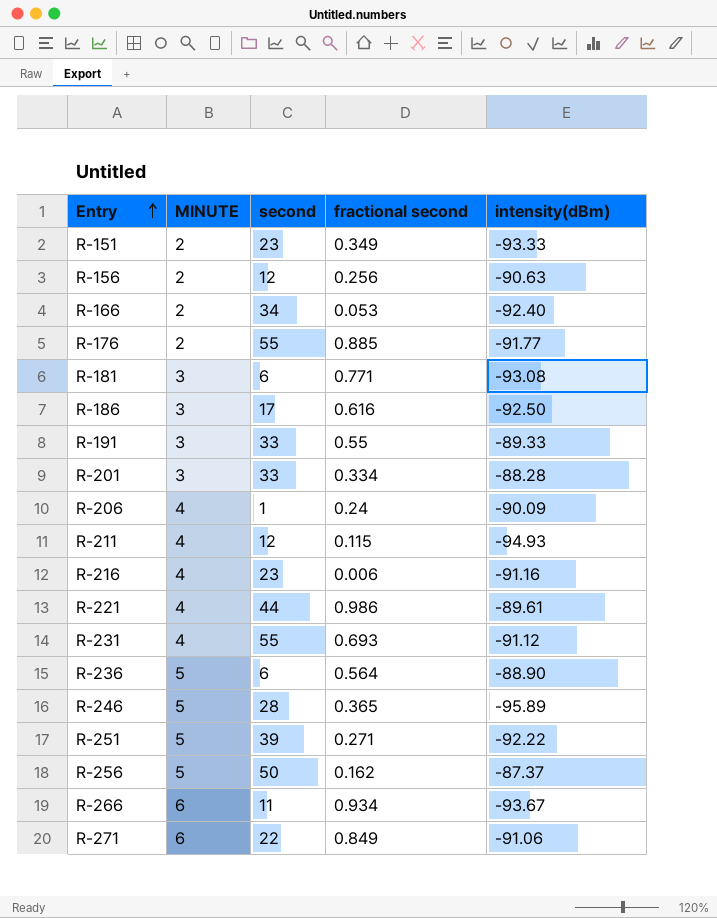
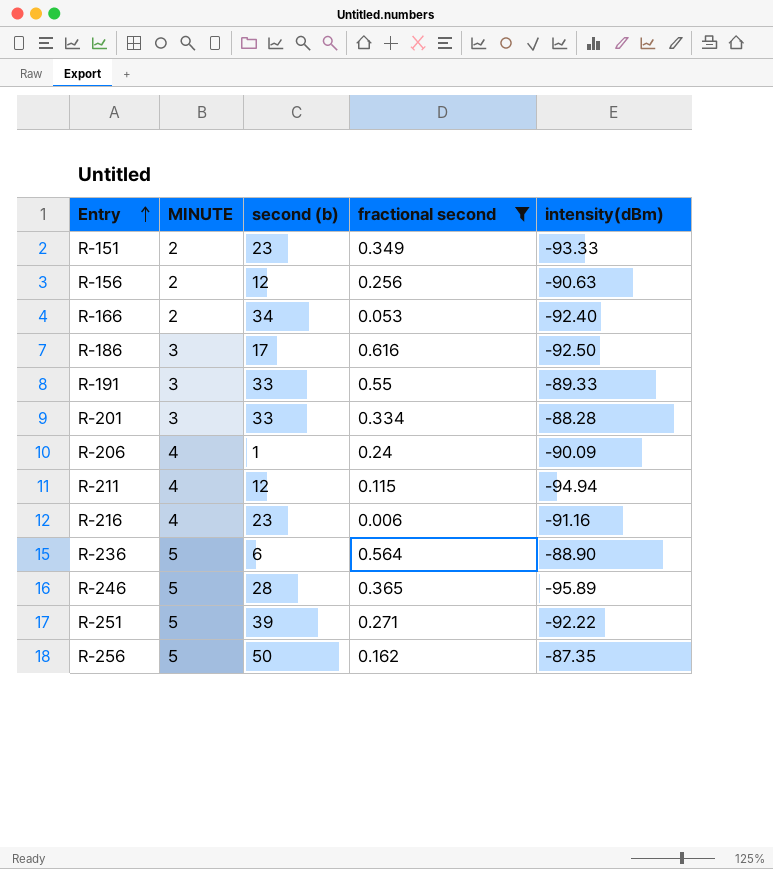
filter: none -> fractional second <= 0.616
column name: second -> second (b)
R-211 | intensity(dBm): -94.93 -> -94.94
R-256 | intensity(dBm): -87.37 -> -87.35

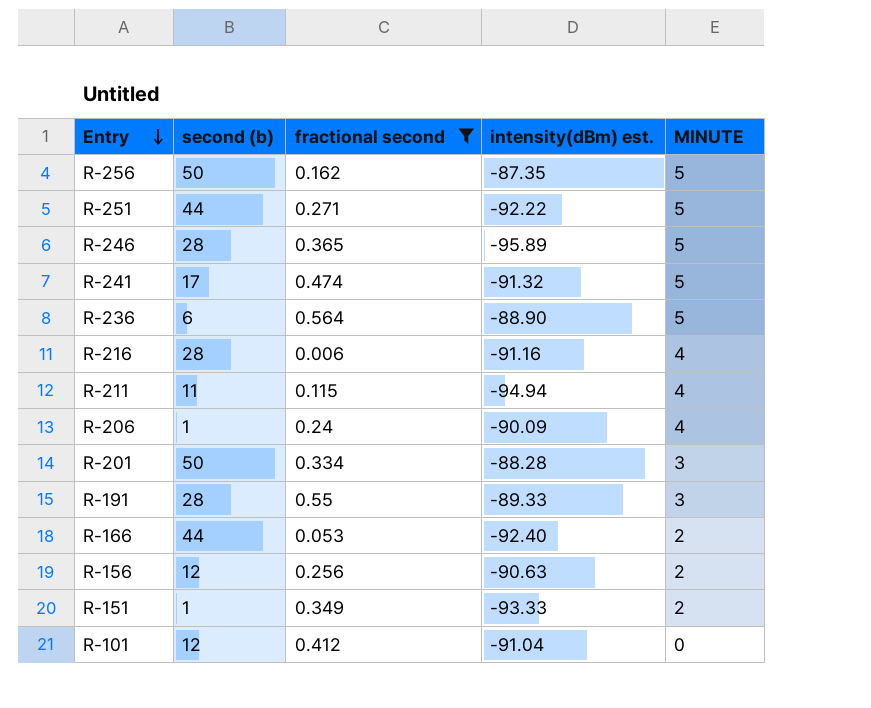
row order: Entry ascending -> Entry descending
column name: intensity(dBm) -> intensity(dBm) est.
column MINUTE | position: 2 -> 5
row R-186: 3 | 17 | 0.616 | -92.50 -> none
R-251 | second (b): 39 -> 44
row R-241: none -> 17 | 0.474 | -91.32 | 5
R-216 | second (b): 23 -> 28
R-211 | second (b): 12 -> 11
R-201 | second (b): 33 -> 50
R-191 | second (b): 33 -> 28
R-166 | second (b): 34 -> 44
R-151 | second (b): 23 -> 1
row R-101: none -> 12 | 0.412 | -91.04 | 0

